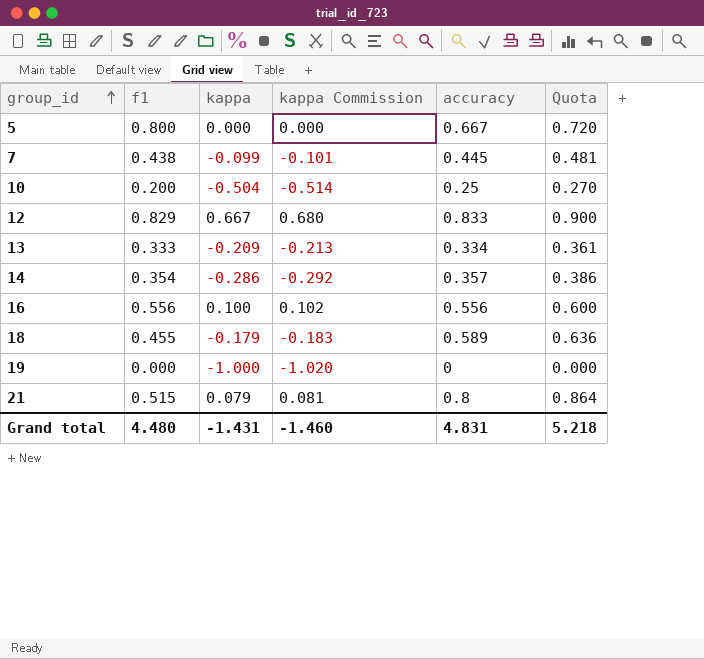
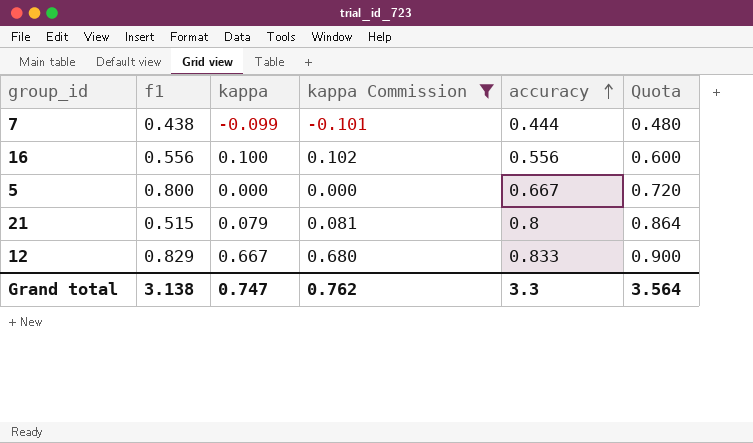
filter: none -> kappa Commission >= -0.101
row order: group_id ascending -> accuracy ascending
7 | accuracy: 0.445 -> 0.444
7 | Quota: 0.481 -> 0.480
Grand total | f1: 4.480 -> 3.138
Grand total | kappa: -1.431 -> 0.747
Grand total | kappa Commission: -1.460 -> 0.762
Grand total | accuracy: 4.831 -> 3.3
Grand total | Quota: 5.218 -> 3.564

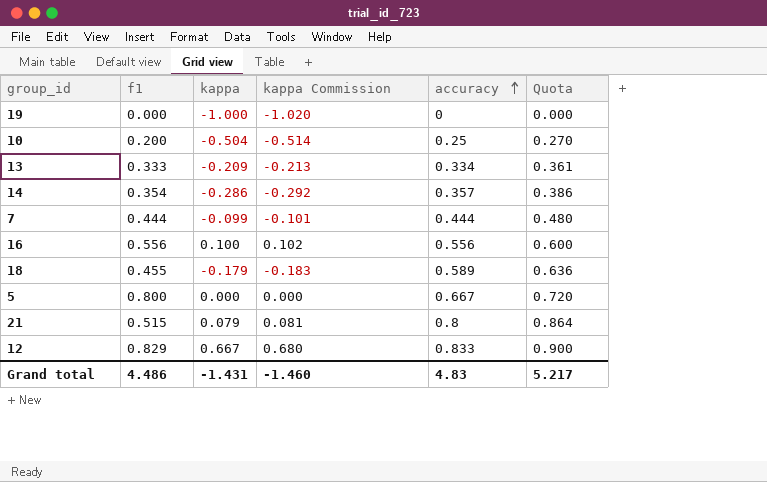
filter: kappa Commission >= -0.101 -> none
7 | f1: 0.438 -> 0.444
Grand total | f1: 3.138 -> 4.486
Grand total | kappa: 0.747 -> -1.431
Grand total | kappa Commission: 0.762 -> -1.460
Grand total | accuracy: 3.3 -> 4.83
Grand total | Quota: 3.564 -> 5.217

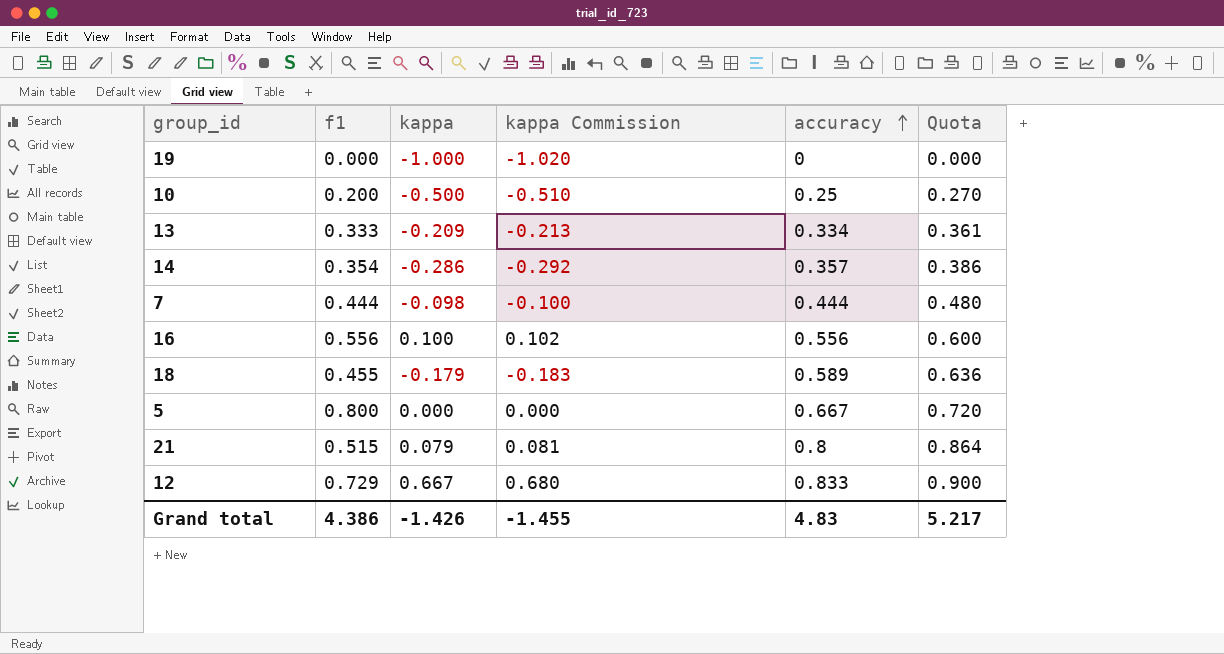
10 | kappa: -0.504 -> -0.500
10 | kappa Commission: -0.514 -> -0.510
7 | kappa: -0.099 -> -0.098
7 | kappa Commission: -0.101 -> -0.100
12 | f1: 0.829 -> 0.729
Grand total | f1: 4.486 -> 4.386
Grand total | kappa: -1.431 -> -1.426
Grand total | kappa Commission: -1.460 -> -1.455

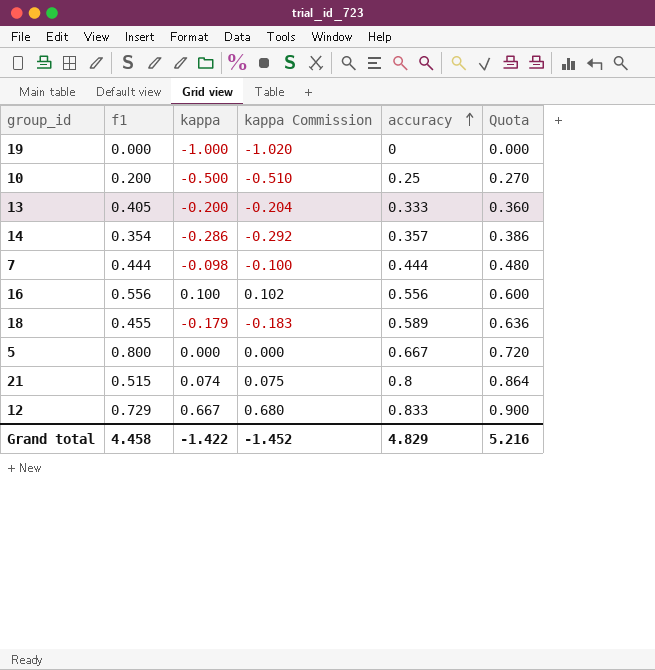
13 | f1: 0.333 -> 0.405
13 | kappa: -0.209 -> -0.200
13 | kappa Commission: -0.213 -> -0.204
13 | accuracy: 0.334 -> 0.333
13 | Quota: 0.361 -> 0.360
21 | kappa: 0.079 -> 0.074
21 | kappa Commission: 0.081 -> 0.075
Grand total | f1: 4.386 -> 4.458
Grand total | kappa: -1.426 -> -1.422
Grand total | kappa Commission: -1.455 -> -1.452
Grand total | accuracy: 4.83 -> 4.829
Grand total | Quota: 5.217 -> 5.216

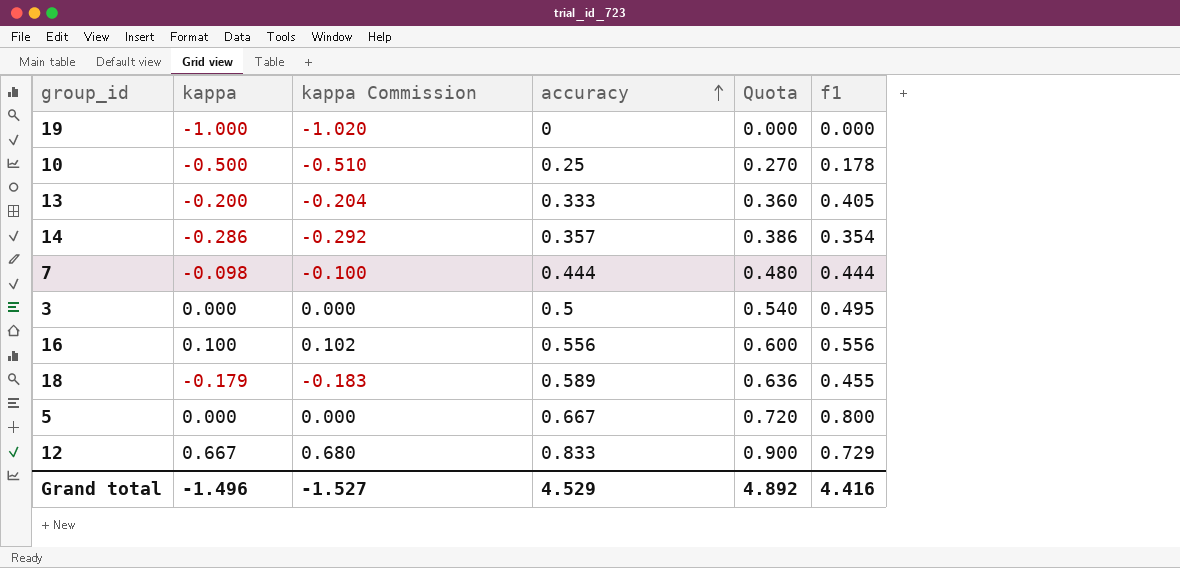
column f1 | position: 2 -> 6
row 21: 0.515 | 0.074 | 0.075 | 0.8 | 0.864 -> none
10 | f1: 0.200 -> 0.178
row 3: none -> 0.000 | 0.000 | 0.5 | 0.540 | 0.495
Grand total | kappa: -1.422 -> -1.496
Grand total | kappa Commission: -1.452 -> -1.527
Grand total | accuracy: 4.829 -> 4.529
Grand total | Quota: 5.216 -> 4.892
Grand total | f1: 4.458 -> 4.416

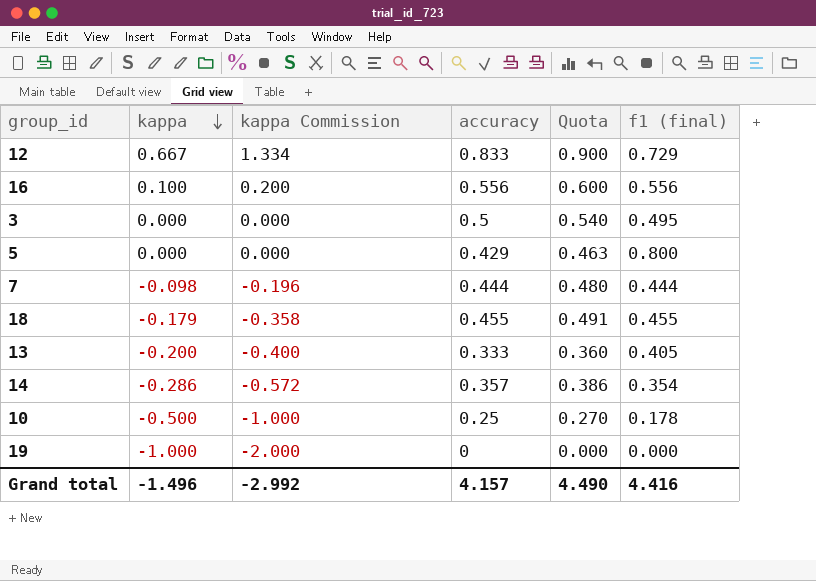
row order: accuracy ascending -> kappa descending
column kappa Commission | formula: [kappa] * 1.02 -> [kappa] * 2
column name: f1 -> f1 (final)
5 | accuracy: 0.667 -> 0.429
5 | Quota: 0.720 -> 0.463
18 | accuracy: 0.589 -> 0.455
18 | Quota: 0.636 -> 0.491
Grand total | kappa Commission: -1.527 -> -2.992
Grand total | accuracy: 4.529 -> 4.157
Grand total | Quota: 4.892 -> 4.490

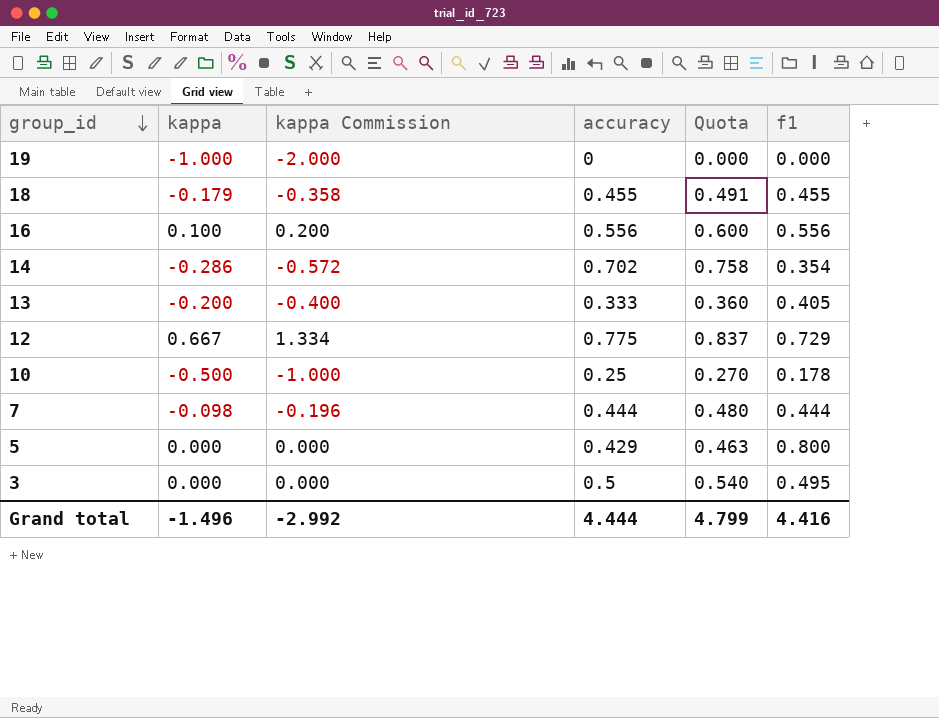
row order: kappa descending -> group_id descending
column name: f1 (final) -> f1
14 | accuracy: 0.357 -> 0.702
14 | Quota: 0.386 -> 0.758
12 | accuracy: 0.833 -> 0.775
12 | Quota: 0.900 -> 0.837
Grand total | accuracy: 4.157 -> 4.444
Grand total | Quota: 4.490 -> 4.799

